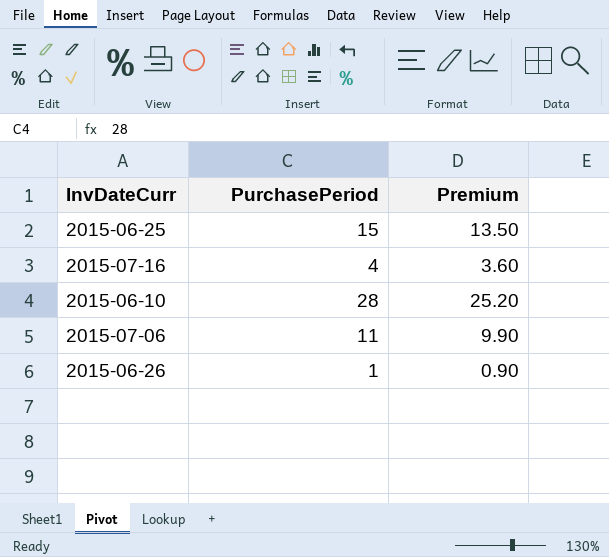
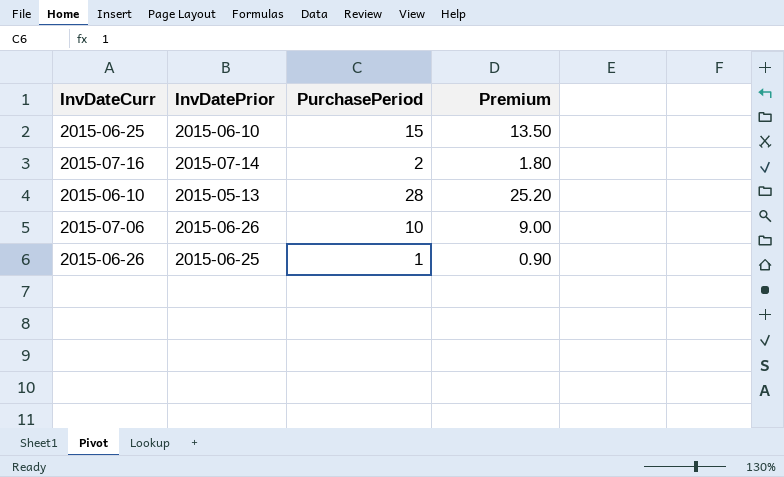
column InvDatePrior | position: none -> 2
2015-07-16 | PurchasePeriod: 4 -> 2
2015-07-16 | Premium: 3.60 -> 1.80
2015-07-06 | PurchasePeriod: 11 -> 10
2015-07-06 | Premium: 9.90 -> 9.00

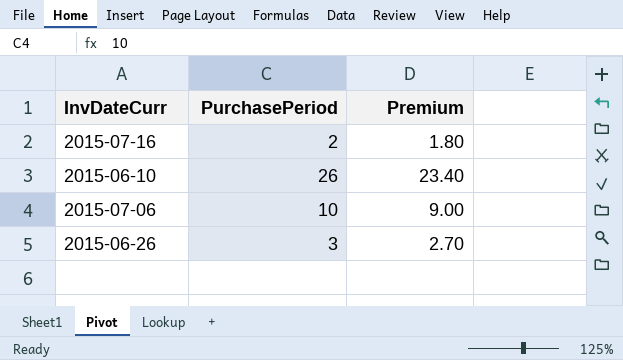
column InvDatePrior | position: 2 -> none
row 2015-06-25: 2015-06-10 | 15 | 13.50 -> none
2015-06-10 | PurchasePeriod: 28 -> 26
2015-06-10 | Premium: 25.20 -> 23.40
2015-06-26 | PurchasePeriod: 1 -> 3
2015-06-26 | Premium: 0.90 -> 2.70

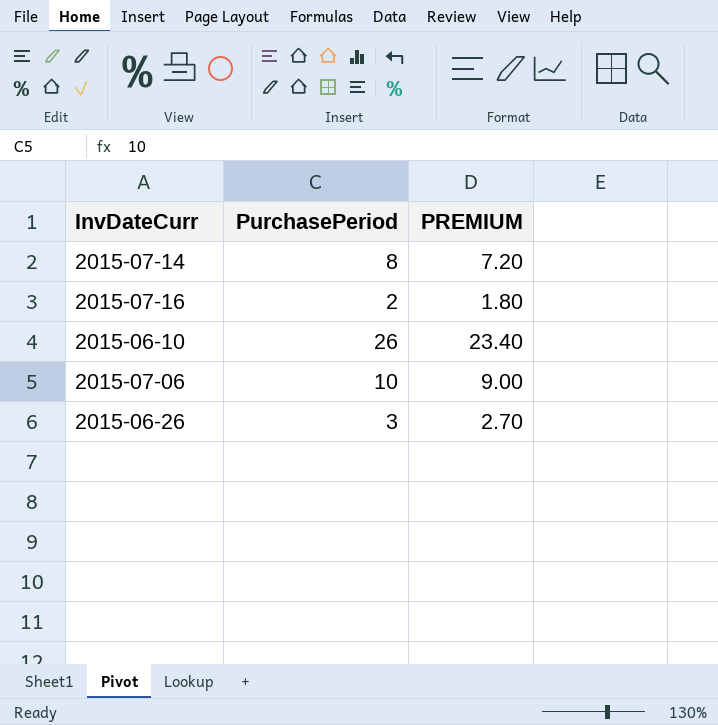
column name: Premium -> PREMIUM
row 2015-07-14: none -> 8 | 7.20

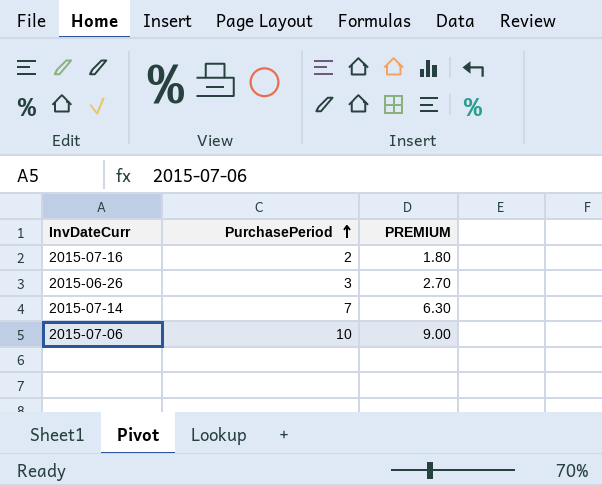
row order: none -> PurchasePeriod ascending
row 2015-06-10: 26 | 23.40 -> none
2015-07-14 | PurchasePeriod: 8 -> 7
2015-07-14 | PREMIUM: 7.20 -> 6.30

